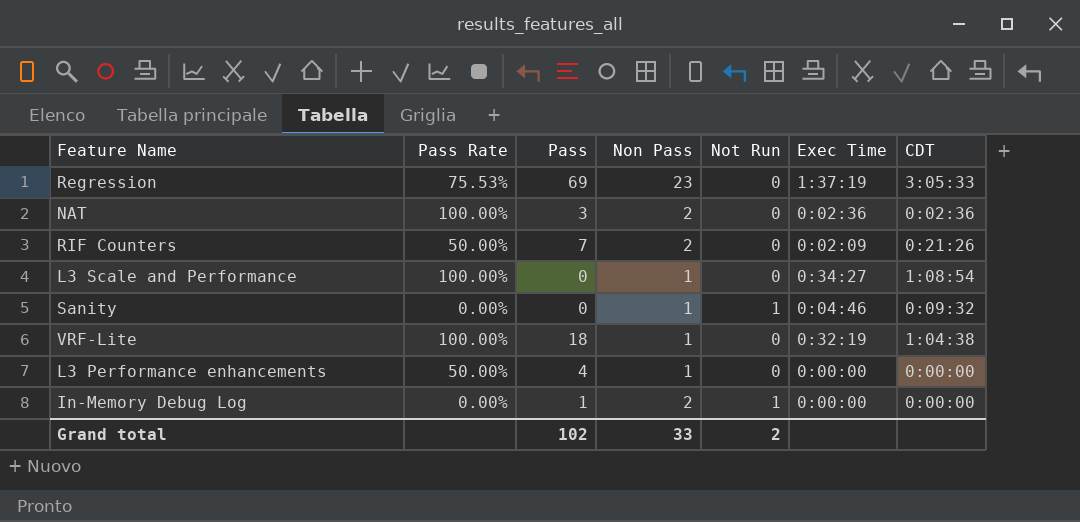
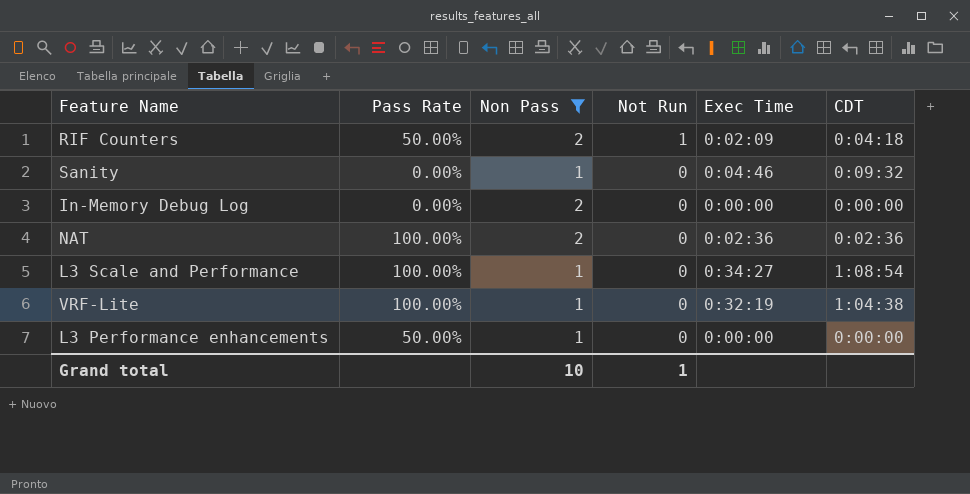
filter: none -> Non Pass != 23
row order: none -> Not Run descending
column Pass | position: 3 -> none
RIF Counters | Not Run: 0 -> 1
RIF Counters | CDT: 0:21:26 -> 0:04:18
Sanity | Not Run: 1 -> 0
In-Memory Debug Log | Not Run: 1 -> 0
Grand total | Non Pass: 33 -> 10
Grand total | Not Run: 2 -> 1

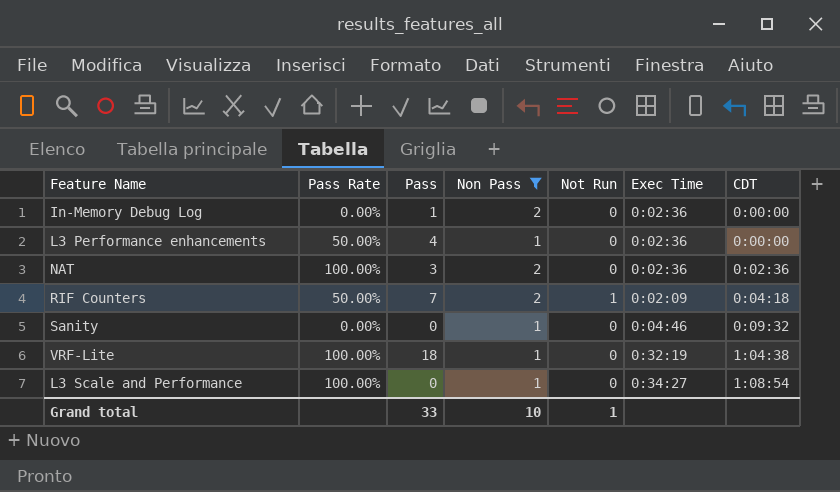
row order: Not Run descending -> CDT ascending
column Pass | position: none -> 3
In-Memory Debug Log | Exec Time: 0:00:00 -> 0:02:36
L3 Performance enhancements | Exec Time: 0:00:00 -> 0:02:36

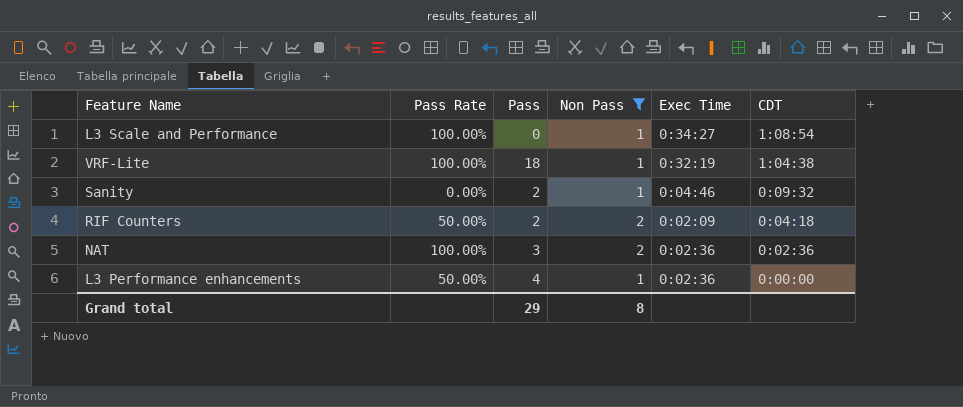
row order: CDT ascending -> CDT descending
column Not Run | position: 5 -> none
row In-Memory Debug Log: 0.00% | 1 | 2 | 0 | 0:02:36 | 0:00:00 -> none
Sanity | Pass: 0 -> 2
RIF Counters | Pass: 7 -> 2
Grand total | Pass: 33 -> 29
Grand total | Non Pass: 10 -> 8

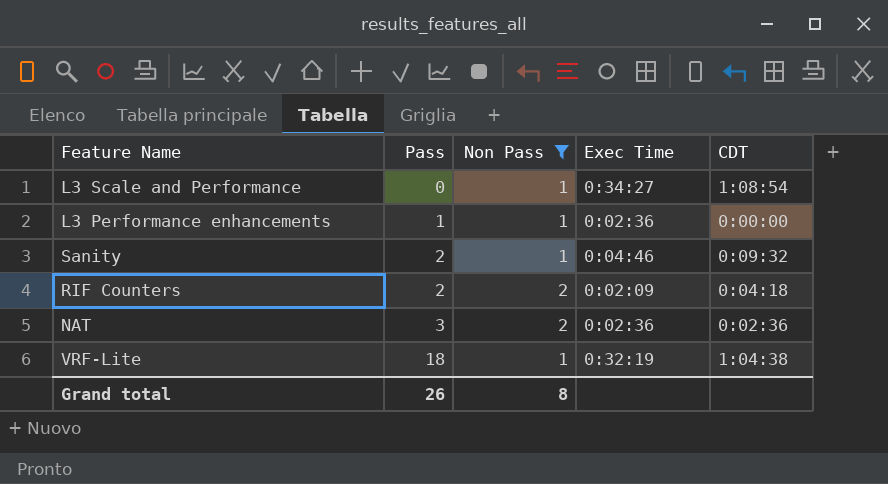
row order: CDT descending -> Pass ascending
column Pass Rate | position: 2 -> none
L3 Performance enhancements | Pass: 4 -> 1
Grand total | Pass: 29 -> 26

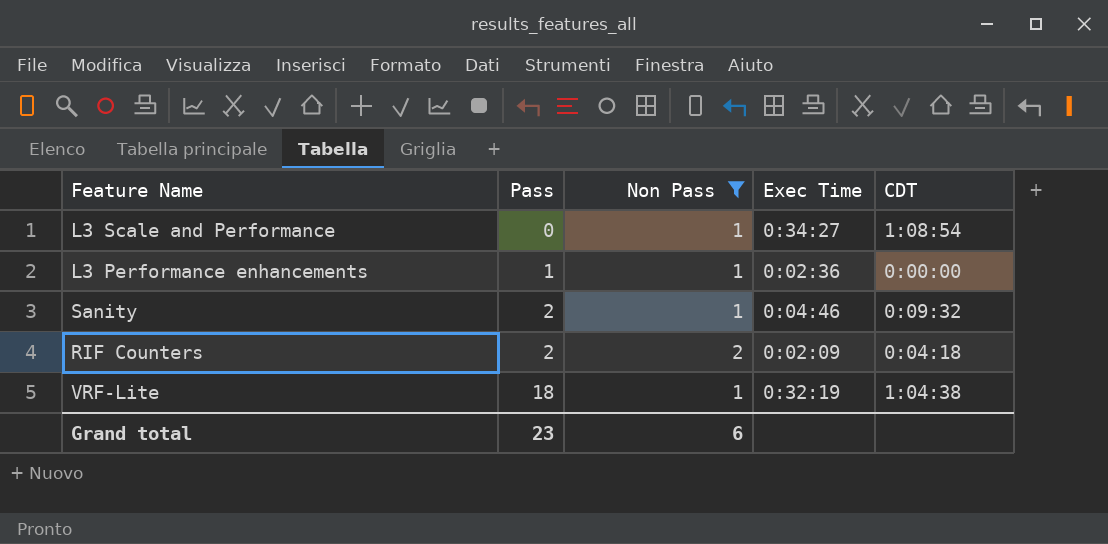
row NAT: 3 | 2 | 0:02:36 | 0:02:36 -> none
Grand total | Pass: 26 -> 23
Grand total | Non Pass: 8 -> 6

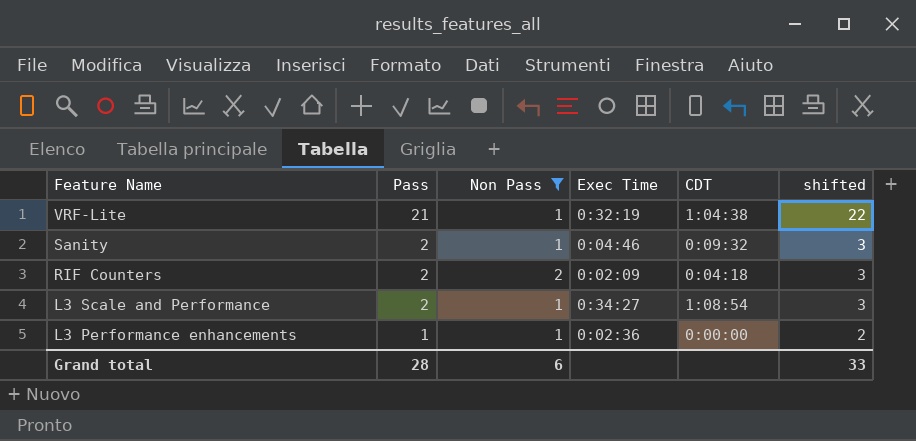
row order: Pass ascending -> Feature Name descending
column shifted | formula: none -> [Pass] + 1
VRF-Lite | Pass: 18 -> 21
L3 Scale and Performance | Pass: 0 -> 2
Grand total | Pass: 23 -> 28

